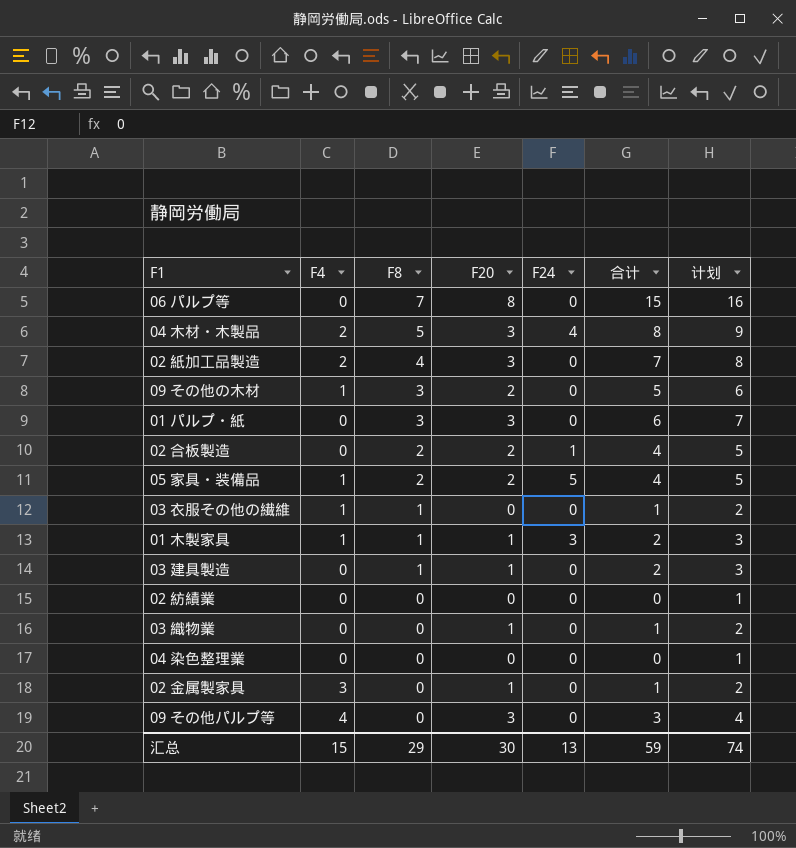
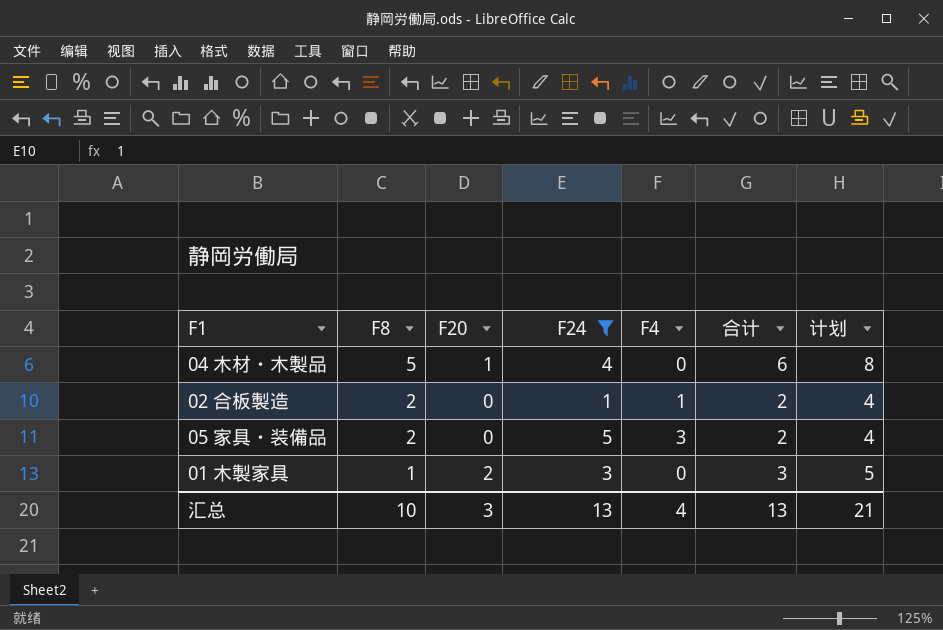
filter: none -> F24 != 0
column F4 | position: 2 -> 5
column 计划 | formula: [合计] + 1 -> [合计] + 2
04 木材・木製品 | F20: 3 -> 1
04 木材・木製品 | F4: 2 -> 0
04 木材・木製品 | 合计: 8 -> 6
02 合板製造 | F20: 2 -> 0
02 合板製造 | F4: 0 -> 1
02 合板製造 | 合计: 4 -> 2
05 家具・装備品 | F20: 2 -> 0
05 家具・装備品 | F4: 1 -> 3
05 家具・装備品 | 合计: 4 -> 2
01 木製家具 | F20: 1 -> 2
01 木製家具 | F4: 1 -> 0
01 木製家具 | 合计: 2 -> 3
汇总 | F8: 29 -> 10
汇总 | F20: 30 -> 3
汇总 | F4: 15 -> 4
汇总 | 合计: 59 -> 13
汇总 | 计划: 74 -> 21

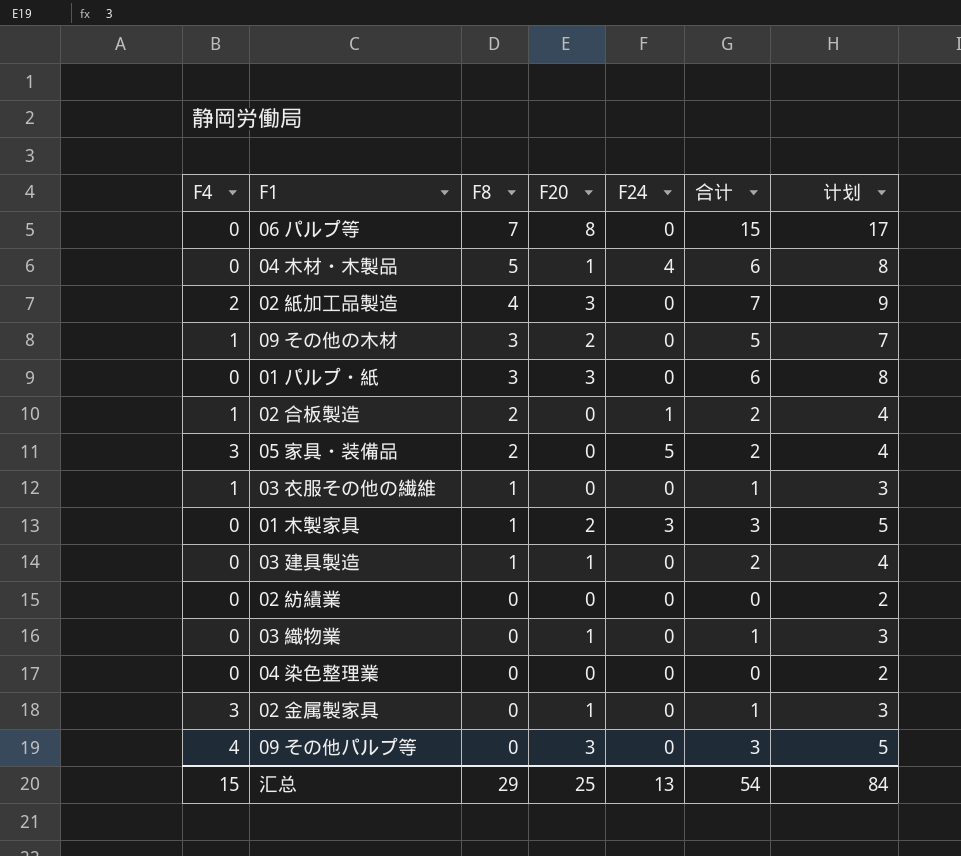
filter: F24 != 0 -> none
column F4 | position: 5 -> 1
汇总 | F4: 4 -> 15
汇总 | F8: 10 -> 29
汇总 | F20: 3 -> 25
汇总 | 合计: 13 -> 54
汇总 | 计划: 21 -> 84

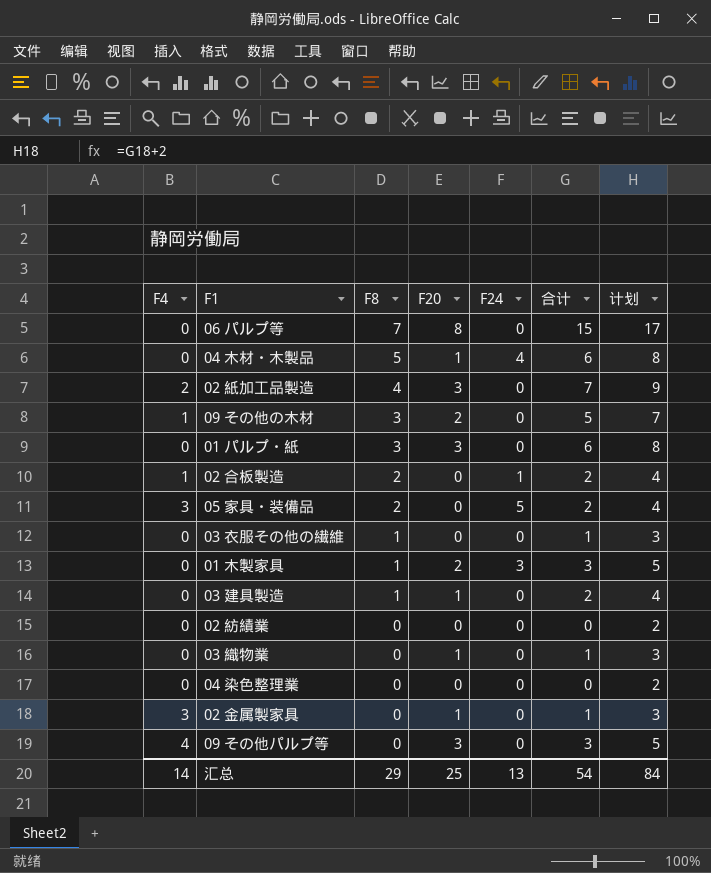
03 衣服その他の繊維 | F4: 1 -> 0
汇总 | F4: 15 -> 14

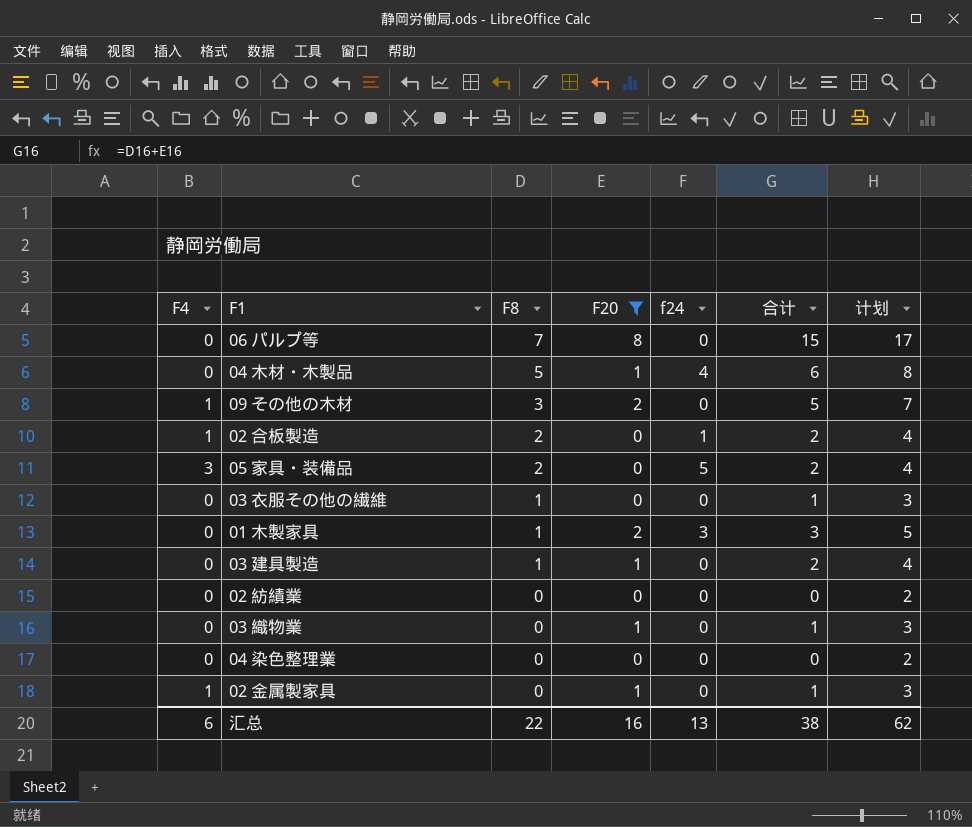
filter: none -> F20 != 3
column name: F24 -> f24
02 金属製家具 | F4: 3 -> 1
汇总 | F4: 14 -> 6
汇总 | F8: 29 -> 22
汇总 | F20: 25 -> 16
汇总 | 合计: 54 -> 38
汇总 | 计划: 84 -> 62

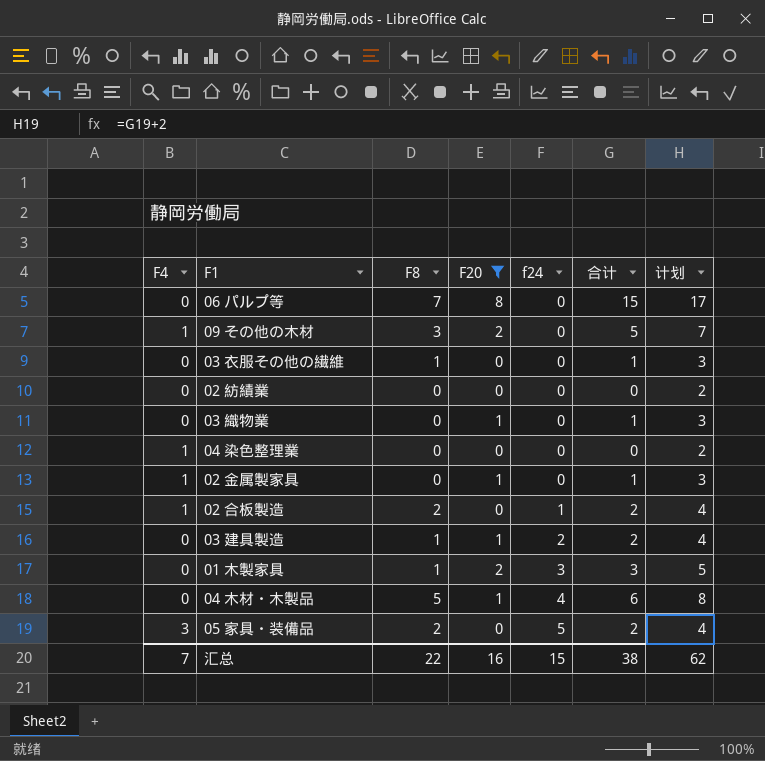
row order: F8 descending -> f24 ascending
04 染色整理業 | F4: 0 -> 1
03 建具製造 | f24: 0 -> 2
汇总 | F4: 6 -> 7
汇总 | f24: 13 -> 15

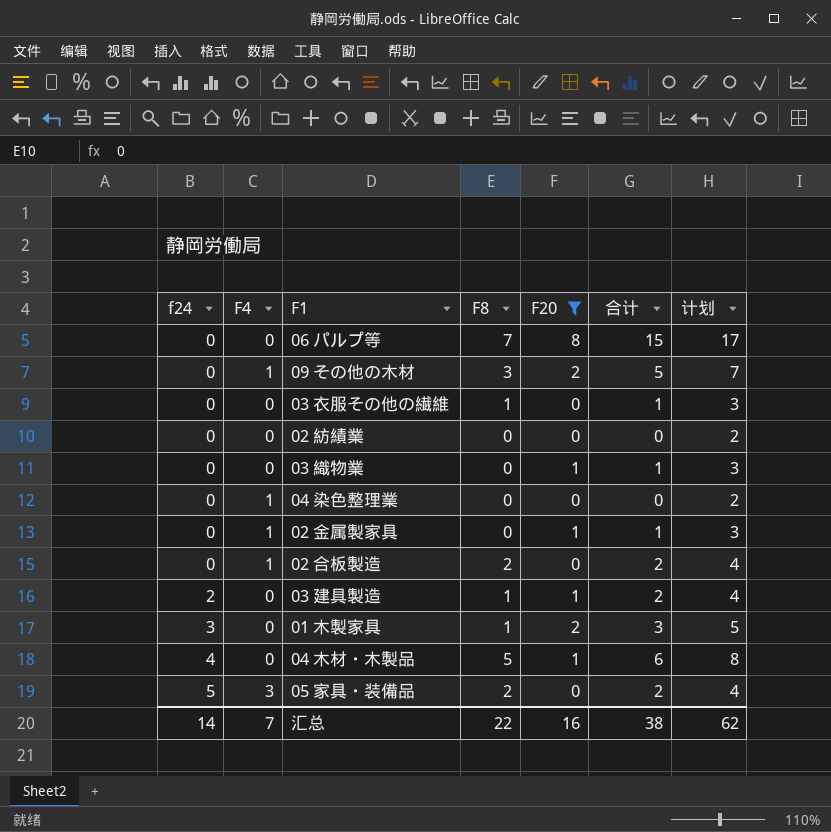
column f24 | position: 5 -> 1
02 合板製造 | f24: 1 -> 0
汇总 | f24: 15 -> 14

